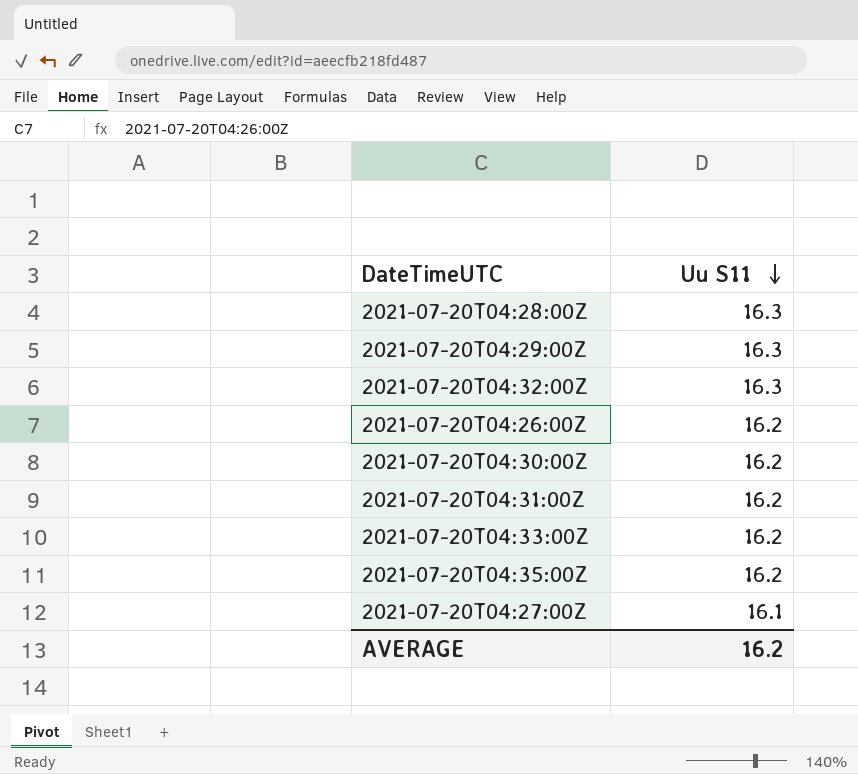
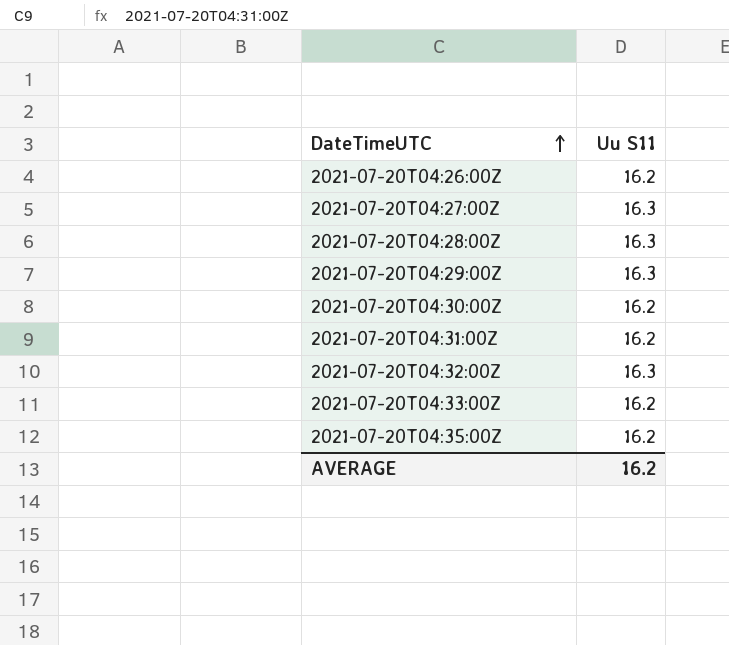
row order: Uu S11 descending -> DateTimeUTC ascending
2021-07-20T04:27:00Z | Uu S11: 16.1 -> 16.3

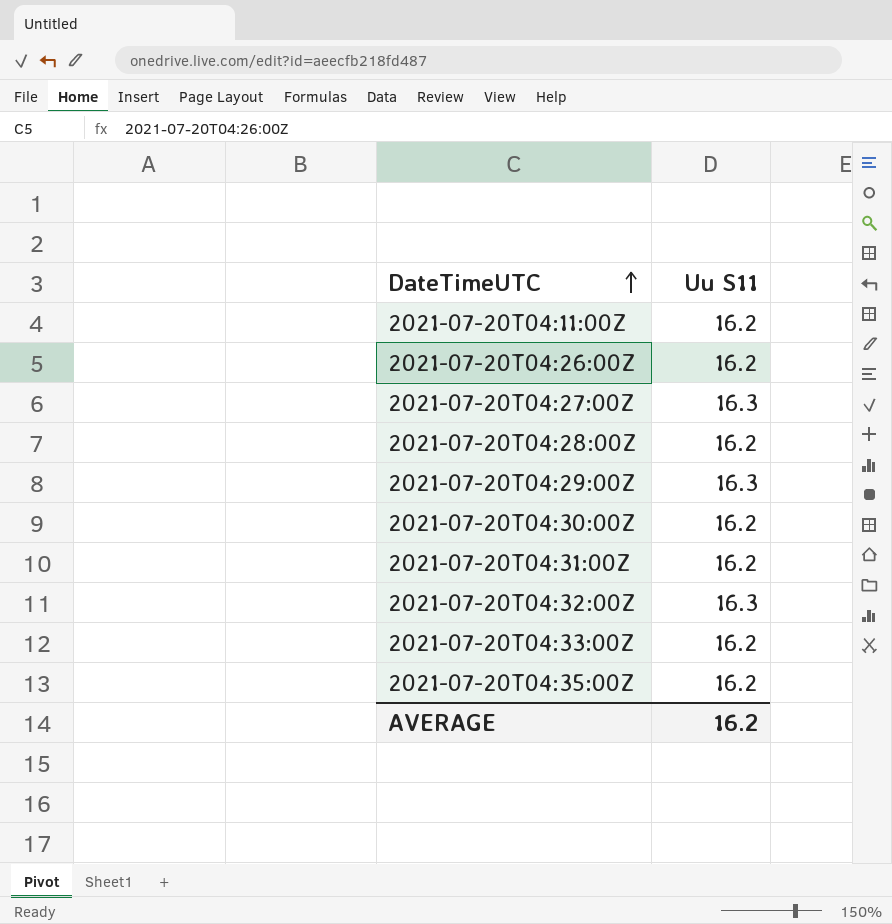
row 2021-07-20T04:11:00Z: none -> 16.2
2021-07-20T04:28:00Z | Uu S11: 16.3 -> 16.2

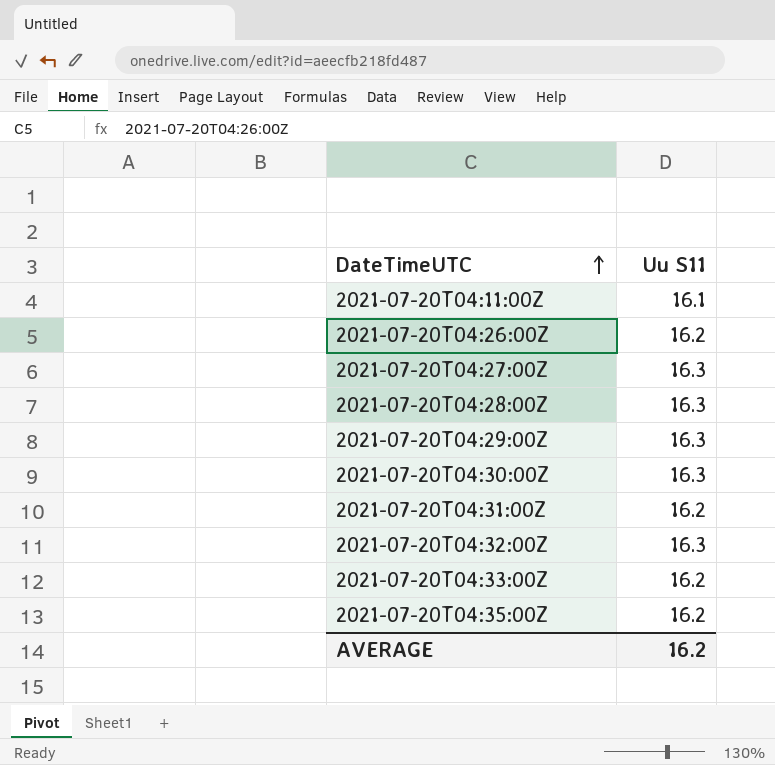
2021-07-20T04:11:00Z | Uu S11: 16.2 -> 16.1
2021-07-20T04:28:00Z | Uu S11: 16.2 -> 16.3
2021-07-20T04:30:00Z | Uu S11: 16.2 -> 16.3

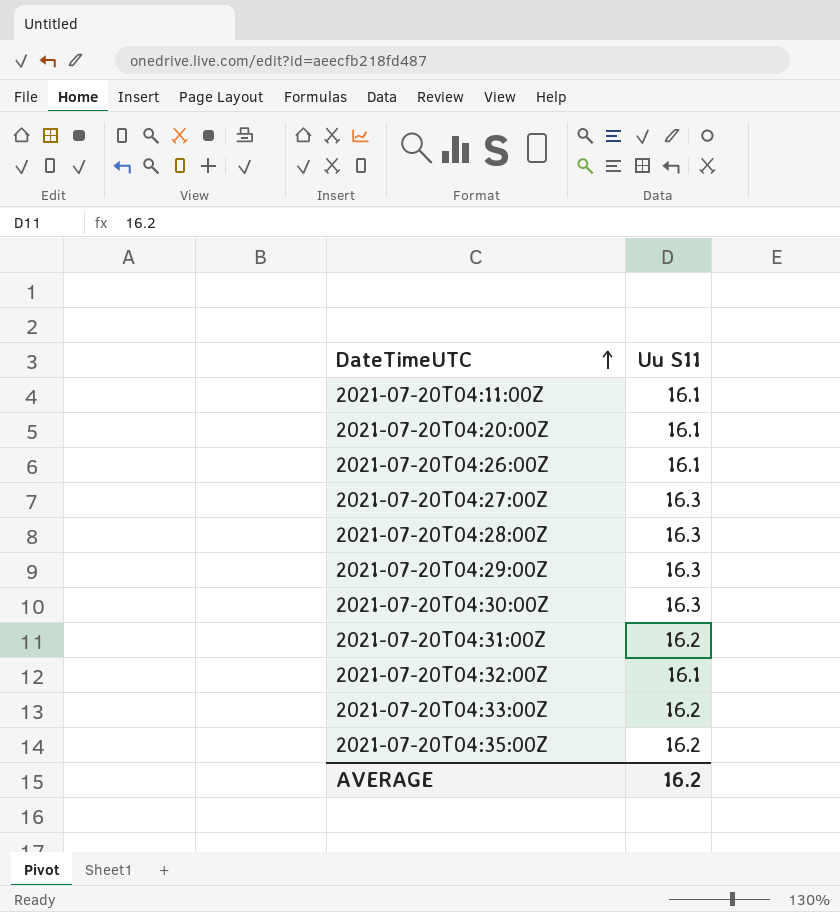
row 2021-07-20T04:20:00Z: none -> 16.1
2021-07-20T04:26:00Z | Uu S11: 16.2 -> 16.1
2021-07-20T04:32:00Z | Uu S11: 16.3 -> 16.1

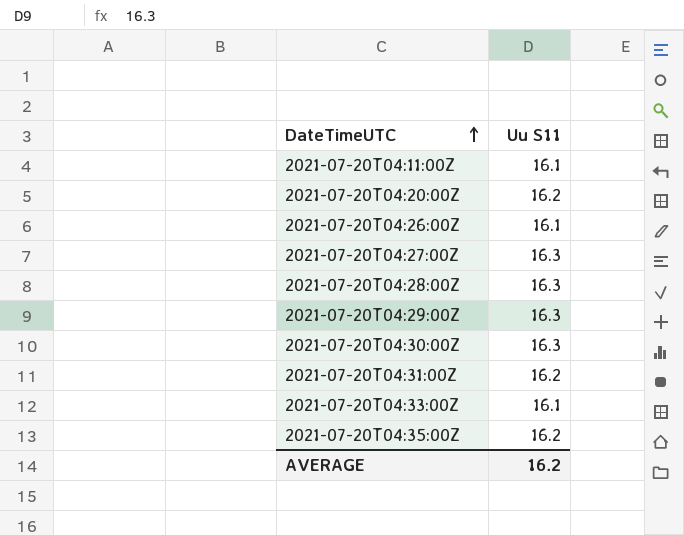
row 2021-07-20T04:32:00Z: 16.1 -> none
2021-07-20T04:20:00Z | Uu S11: 16.1 -> 16.2
2021-07-20T04:33:00Z | Uu S11: 16.2 -> 16.1

